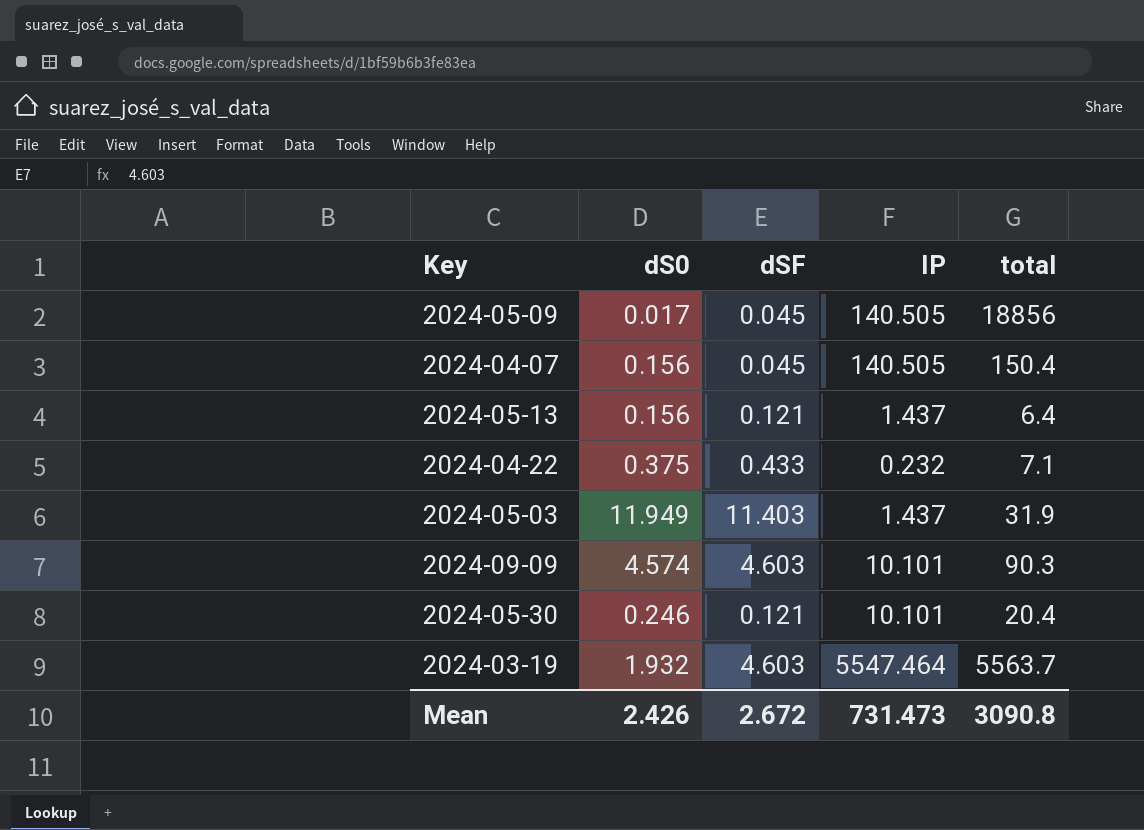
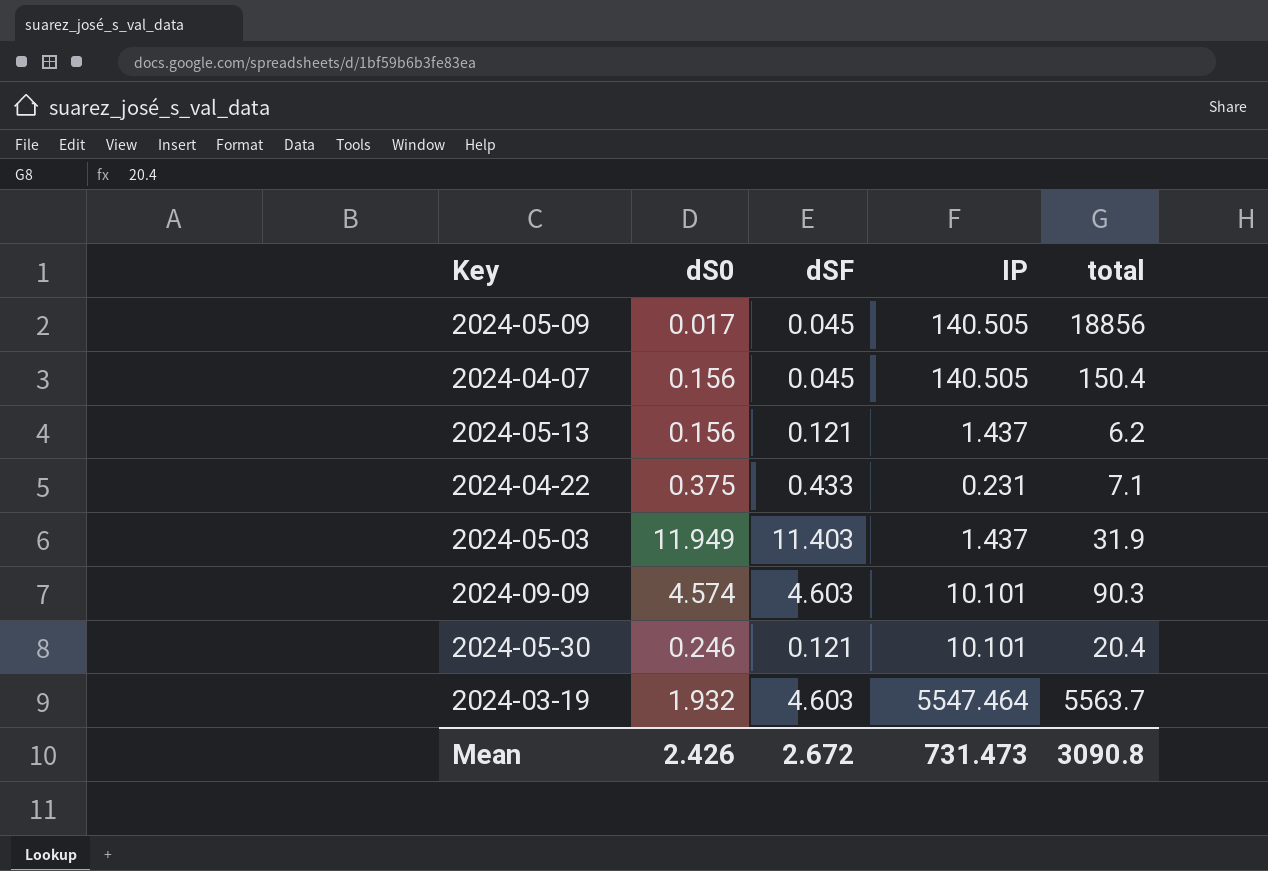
2024-05-13 | total: 6.4 -> 6.2
2024-04-22 | IP: 0.232 -> 0.231

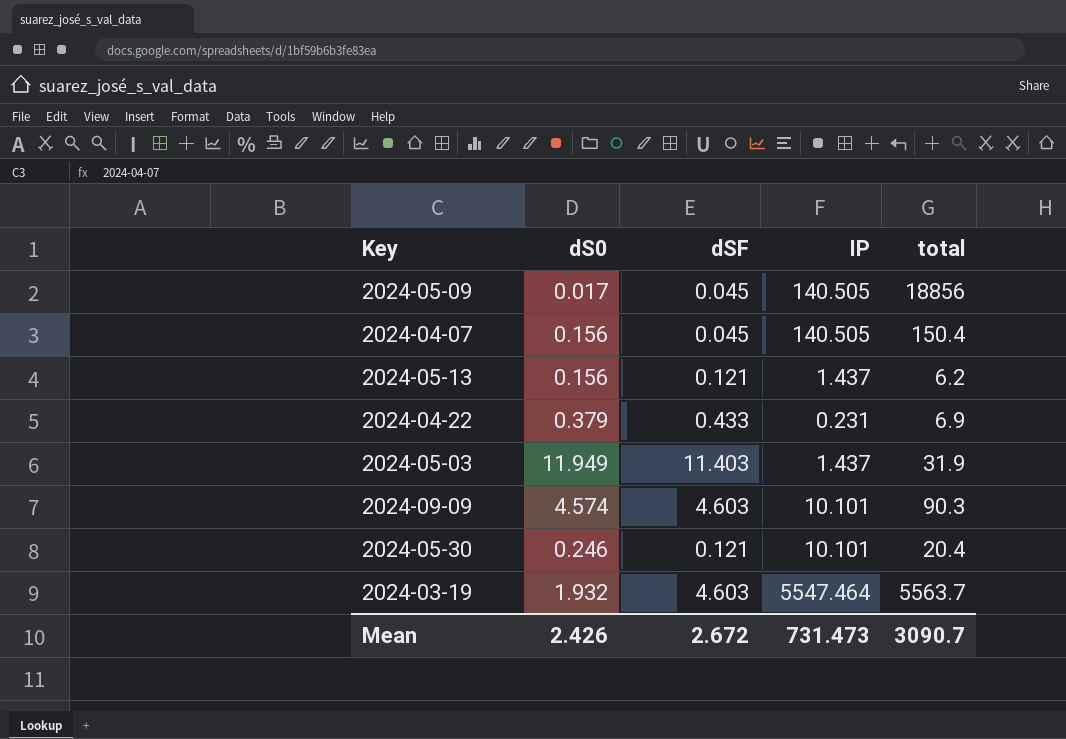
2024-04-22 | dS0: 0.375 -> 0.379
2024-04-22 | total: 7.1 -> 6.9
Mean | total: 3090.8 -> 3090.7

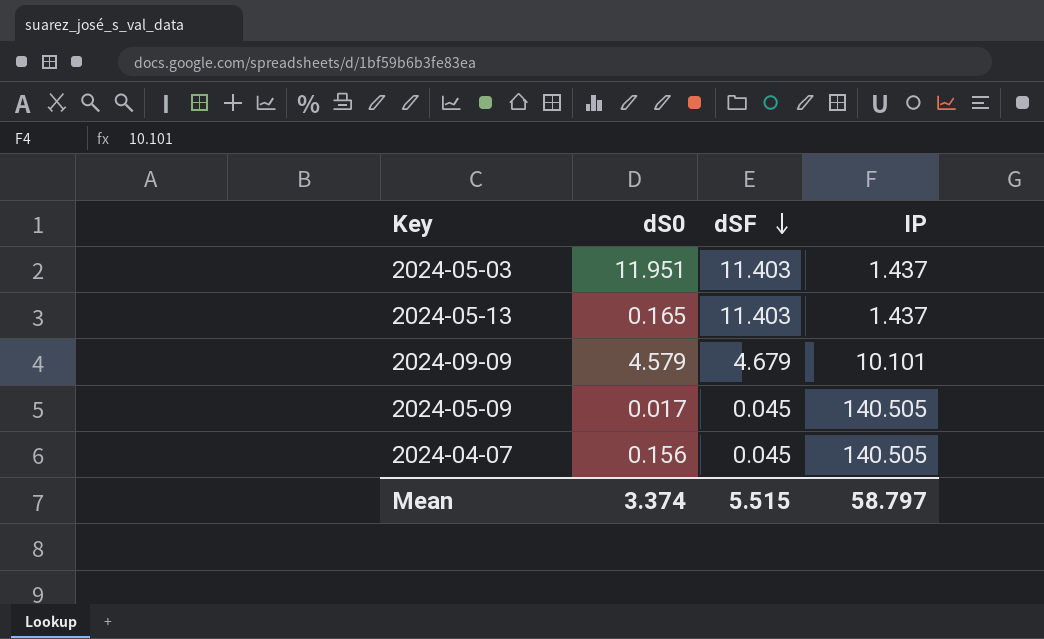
row order: none -> dSF descending
column total | position: 5 -> none
row 2024-04-22: 0.379 | 0.433 | 0.231 | 6.9 -> none
row 2024-05-30: 0.246 | 0.121 | 10.101 | 20.4 -> none
row 2024-03-19: 1.932 | 4.603 | 5547.464 | 5563.7 -> none
2024-05-03 | dS0: 11.949 -> 11.951
2024-05-13 | dS0: 0.156 -> 0.165
2024-05-13 | dSF: 0.121 -> 11.403
2024-09-09 | dS0: 4.574 -> 4.579
2024-09-09 | dSF: 4.603 -> 4.679
Mean | dS0: 2.426 -> 3.374
Mean | dSF: 2.672 -> 5.515
Mean | IP: 731.473 -> 58.797

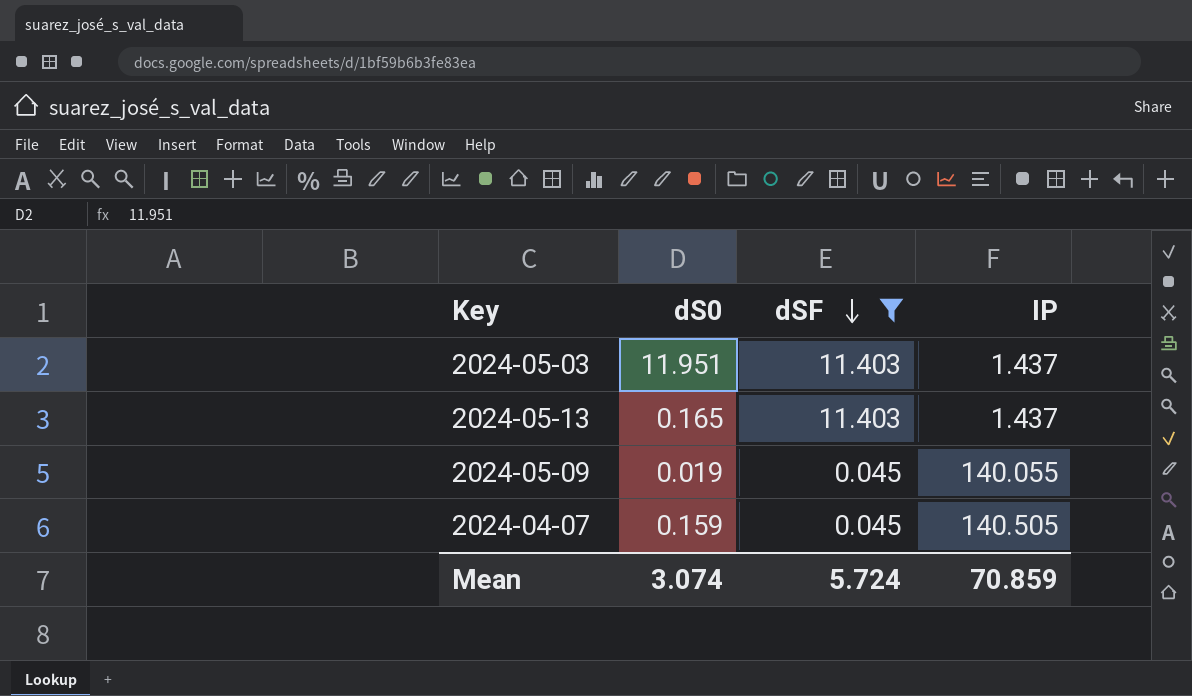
filter: none -> dSF != 4.679
2024-05-09 | dS0: 0.017 -> 0.019
2024-05-09 | IP: 140.505 -> 140.055
2024-04-07 | dS0: 0.156 -> 0.159
Mean | dS0: 3.374 -> 3.074
Mean | dSF: 5.515 -> 5.724
Mean | IP: 58.797 -> 70.859

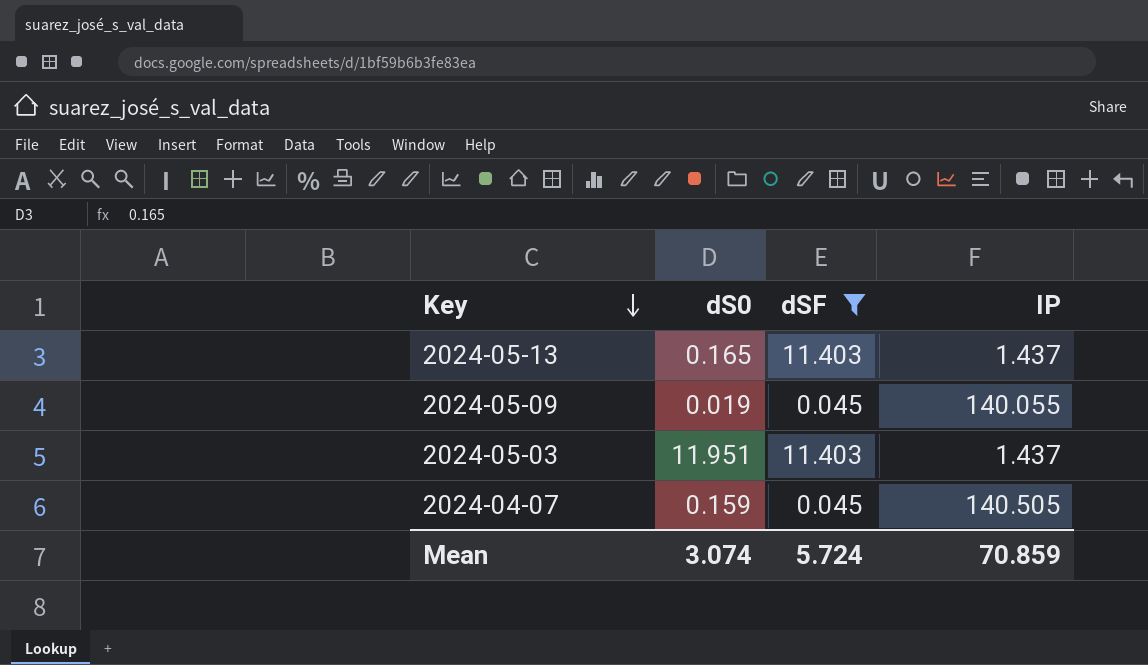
row order: dSF descending -> Key descending

